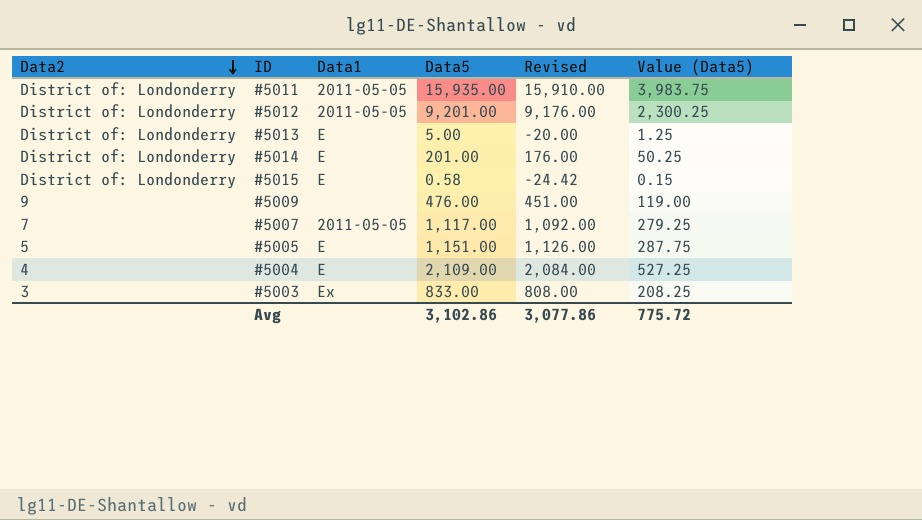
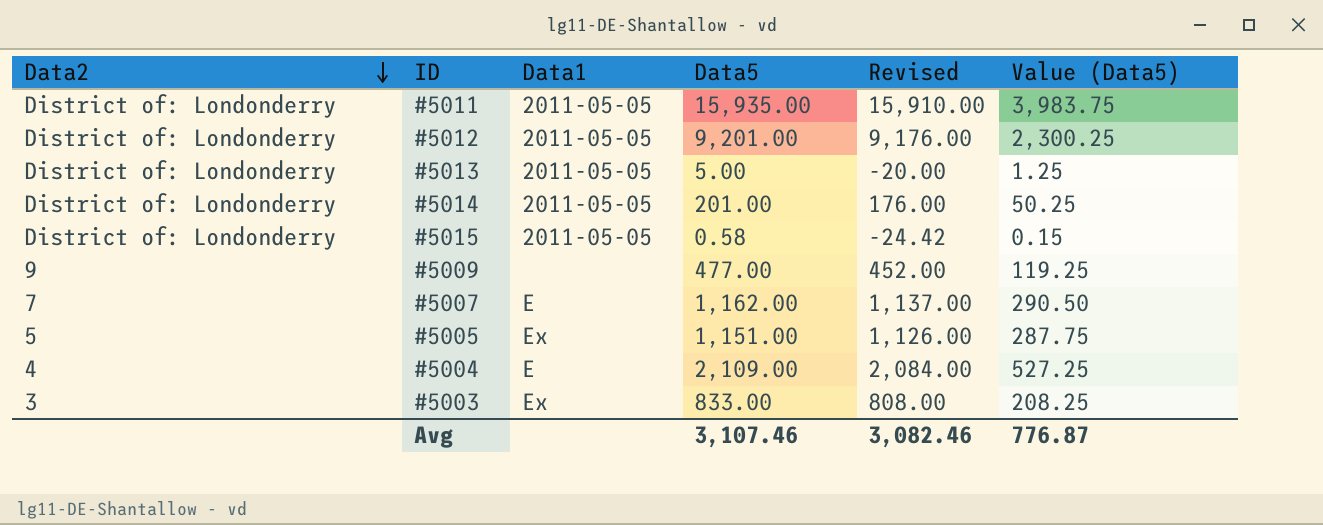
#5013 | Data1: E -> 2011-05-05
#5014 | Data1: E -> 2011-05-05
#5015 | Data1: E -> 2011-05-05
#5009 | Data5: 476.00 -> 477.00
#5009 | Revised: 451.00 -> 452.00
#5009 | Value (Data5): 119.00 -> 119.25
#5007 | Data1: 2011-05-05 -> E
#5007 | Data5: 1,117.00 -> 1,162.00
#5007 | Revised: 1,092.00 -> 1,137.00
#5007 | Value (Data5): 279.25 -> 290.50
#5005 | Data1: E -> Ex
Avg | Data5: 3,102.86 -> 3,107.46
Avg | Revised: 3,077.86 -> 3,082.46
Avg | Value (Data5): 775.72 -> 776.87

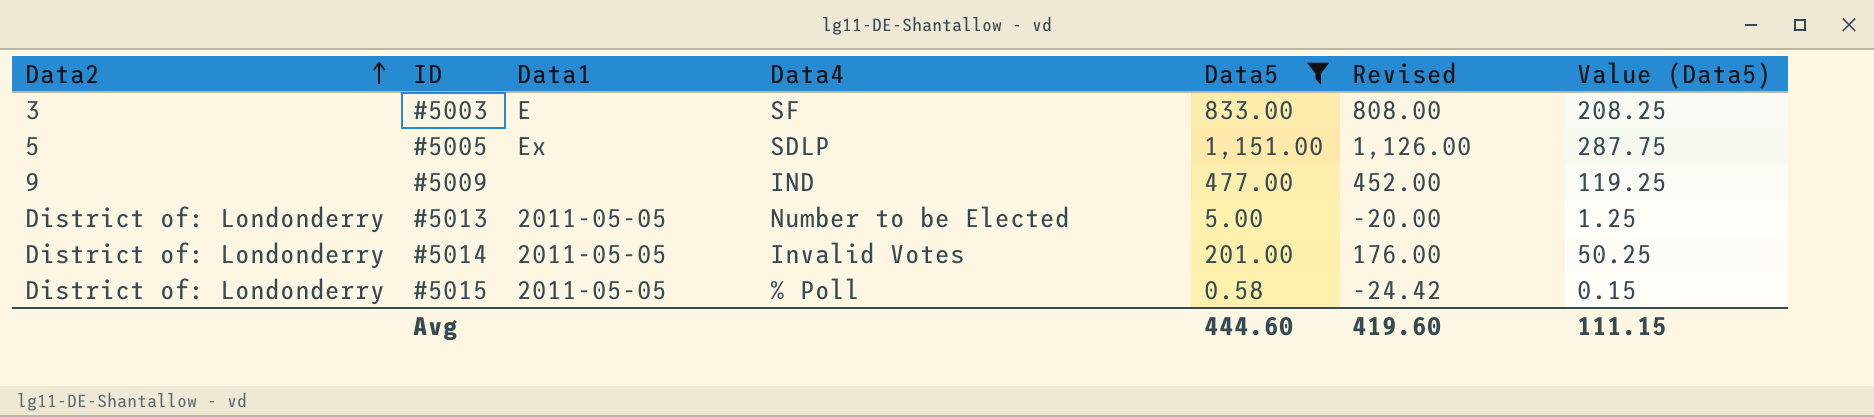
filter: none -> Data5 <= 1,151.00
row order: Data2 descending -> Data2 ascending
column Data4 | position: none -> 4
#5003 | Data1: Ex -> E
Avg | Data5: 3,107.46 -> 444.60
Avg | Revised: 3,082.46 -> 419.60
Avg | Value (Data5): 776.87 -> 111.15

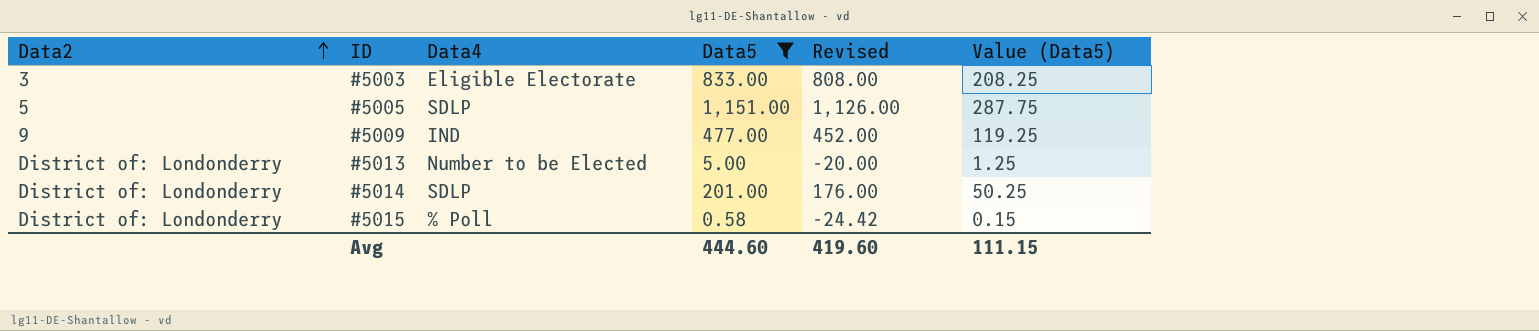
column Data1 | position: 3 -> none
#5003 | Data4: SF -> Eligible Electorate
#5014 | Data4: Invalid Votes -> SDLP

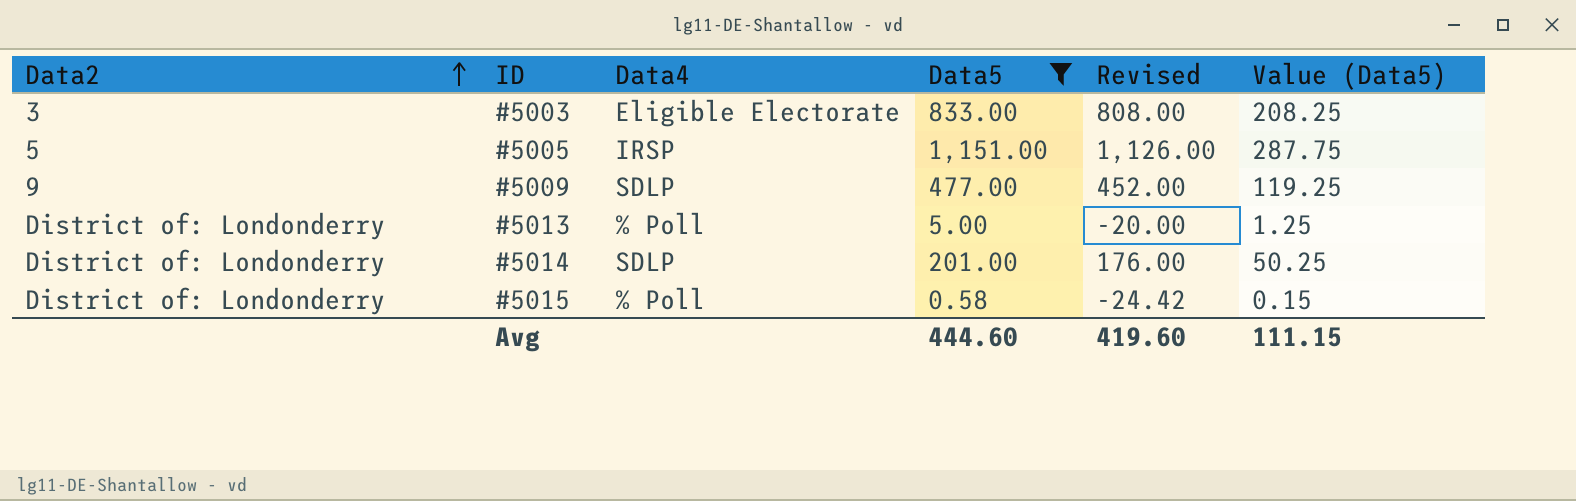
#5005 | Data4: SDLP -> IRSP
#5009 | Data4: IND -> SDLP
#5013 | Data4: Number to be Elected -> % Poll

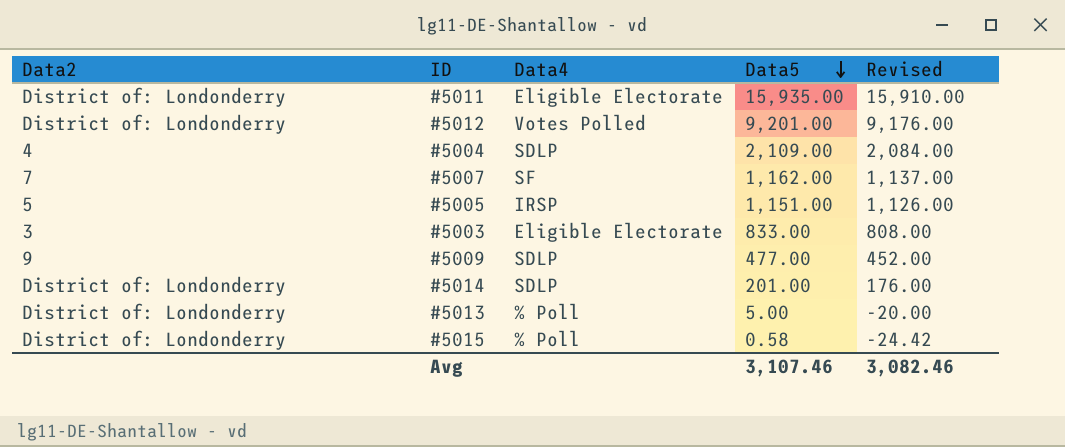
filter: Data5 <= 1,151.00 -> none
row order: Data2 ascending -> Data5 descending
column Value (Data5) | formula: [Data5] * 0.25 -> none
Avg | Data5: 444.60 -> 3,107.46
Avg | Revised: 419.60 -> 3,082.46

